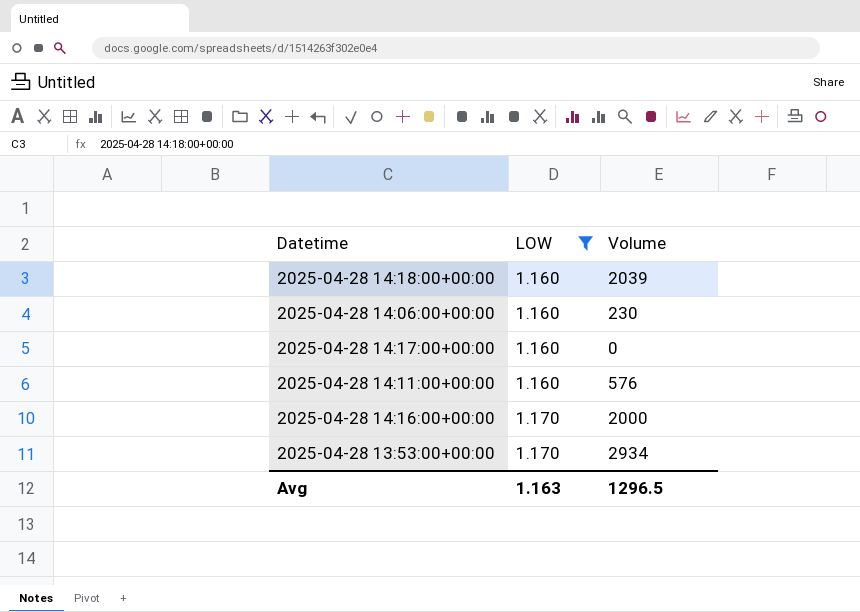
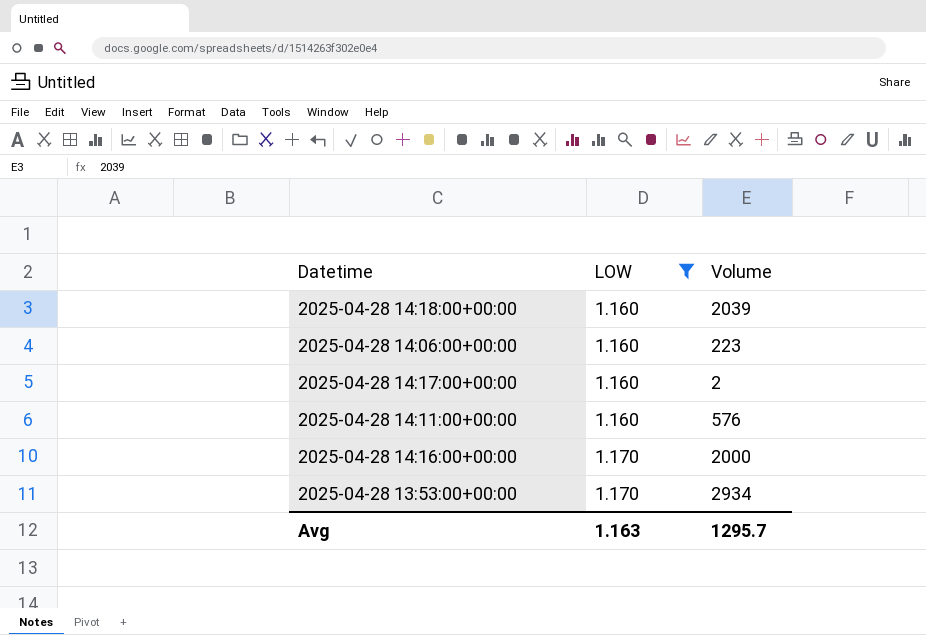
2025-04-28 14:06:00+00:00 | Volume: 230 -> 223
2025-04-28 14:17:00+00:00 | Volume: 0 -> 2
Avg | Volume: 1296.5 -> 1295.7

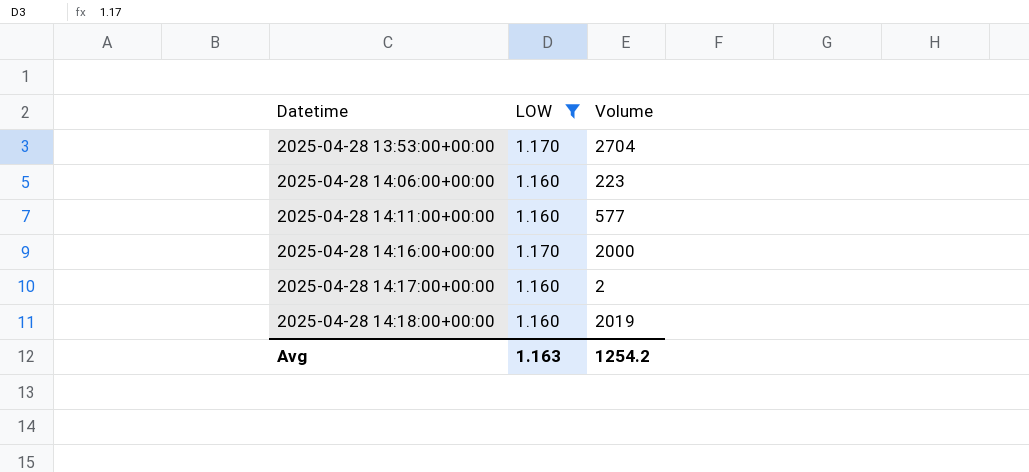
row order: LOW ascending -> Datetime ascending
2025-04-28 13:53:00+00:00 | Volume: 2934 -> 2704
2025-04-28 14:11:00+00:00 | Volume: 576 -> 577
2025-04-28 14:18:00+00:00 | Volume: 2039 -> 2019
Avg | Volume: 1295.7 -> 1254.2

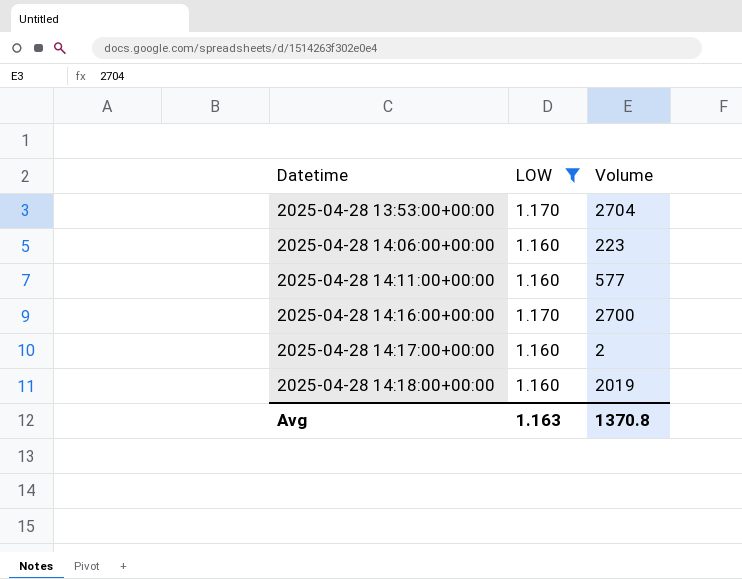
2025-04-28 14:16:00+00:00 | Volume: 2000 -> 2700
Avg | Volume: 1254.2 -> 1370.8

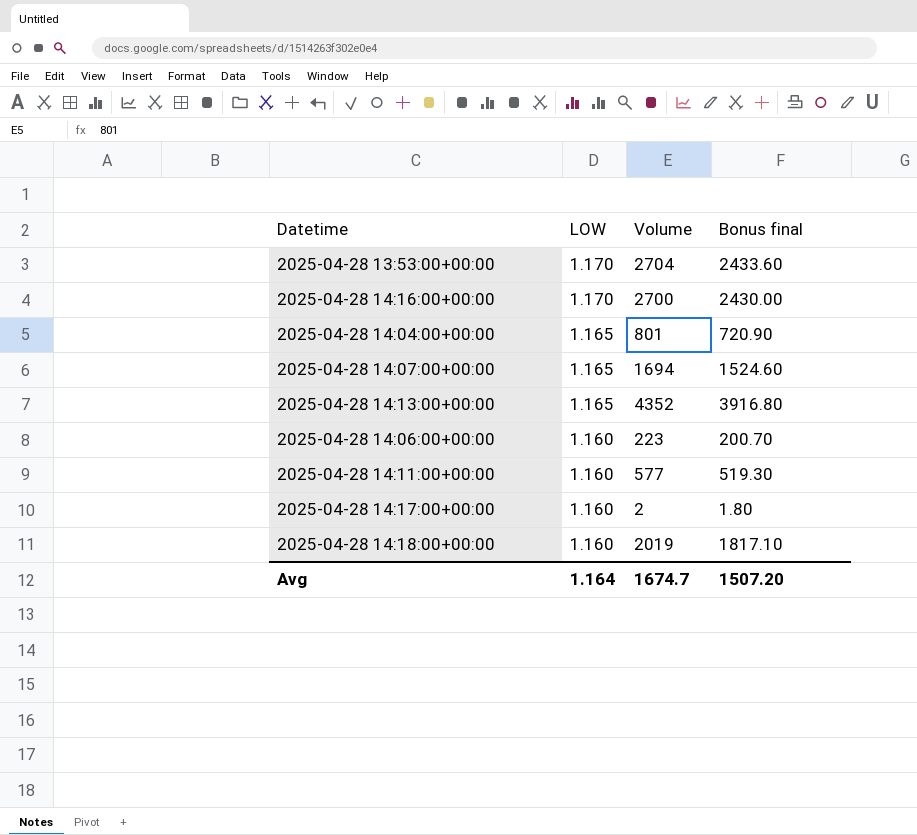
filter: LOW != 1.165 -> none
row order: Datetime ascending -> LOW descending
column Bonus final | formula: none -> [Volume] * 0.9
Avg | LOW: 1.163 -> 1.164
Avg | Volume: 1370.8 -> 1674.7

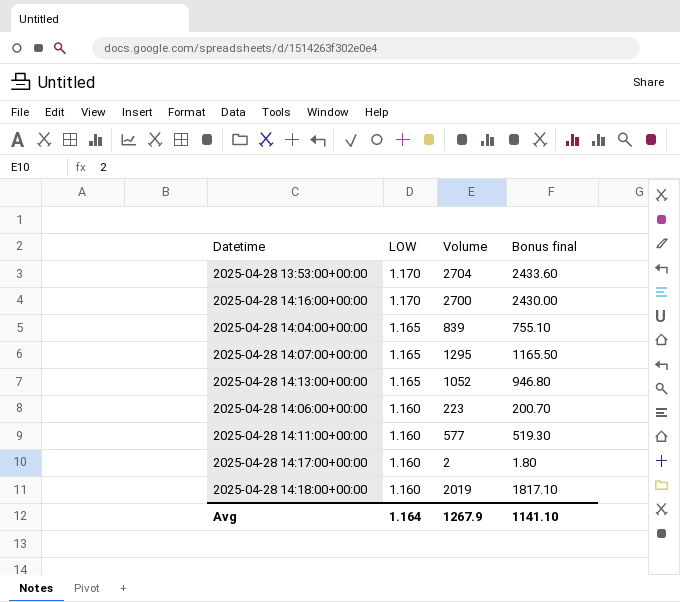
2025-04-28 14:04:00+00:00 | Volume: 801 -> 839
2025-04-28 14:04:00+00:00 | Bonus final: 720.90 -> 755.10
2025-04-28 14:07:00+00:00 | Volume: 1694 -> 1295
2025-04-28 14:07:00+00:00 | Bonus final: 1524.60 -> 1165.50
2025-04-28 14:13:00+00:00 | Volume: 4352 -> 1052
2025-04-28 14:13:00+00:00 | Bonus final: 3916.80 -> 946.80
Avg | Volume: 1674.7 -> 1267.9
Avg | Bonus final: 1507.20 -> 1141.10

